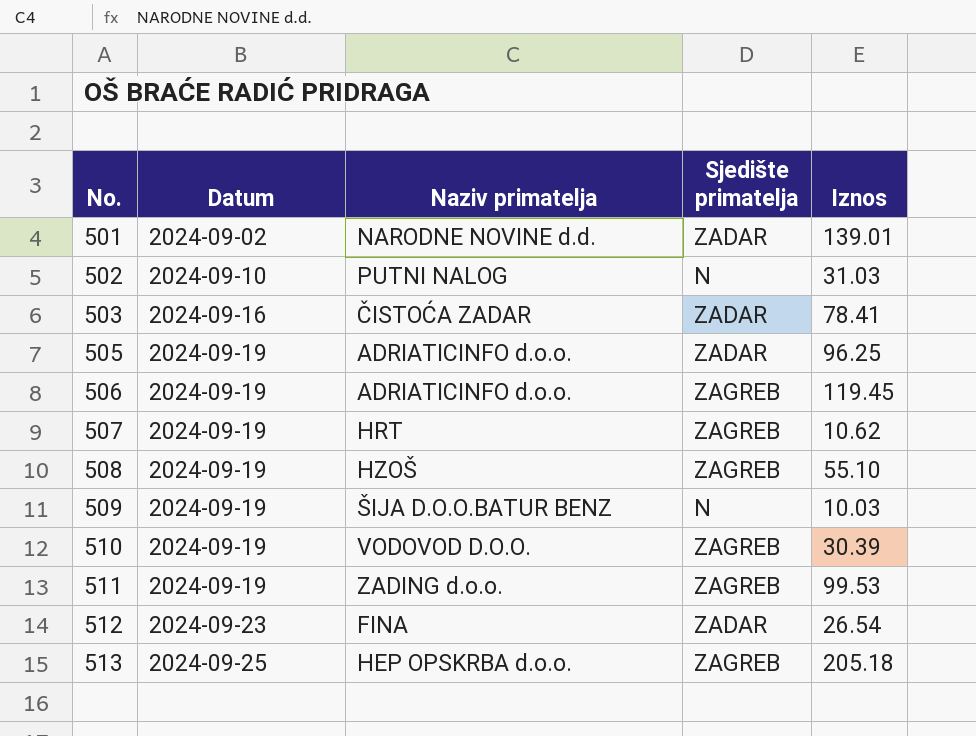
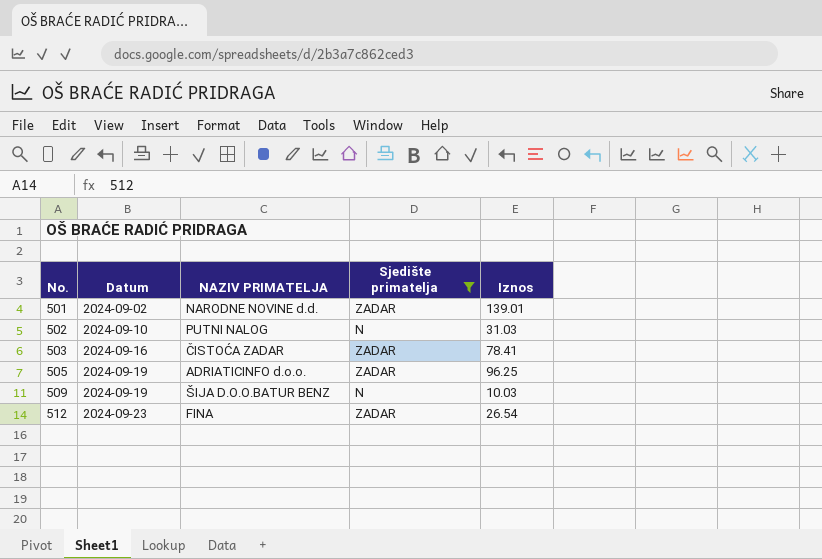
filter: none -> Sjedište primatelja != ZAGREB
column name: Naziv primatelja -> NAZIV PRIMATELJA

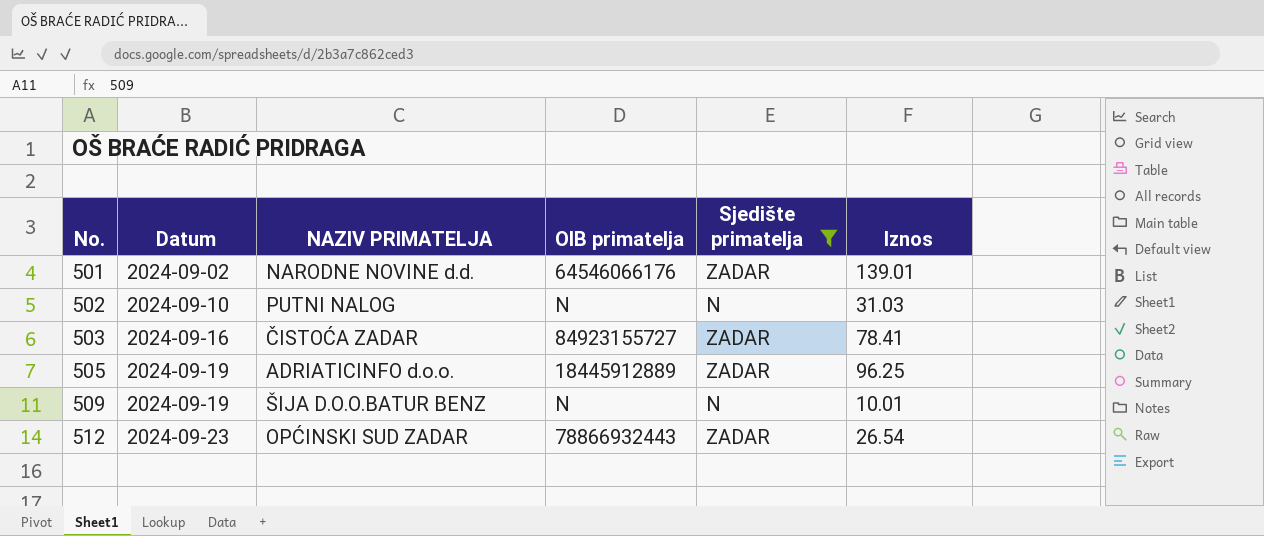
column OIB primatelja | position: none -> 4
509 | Iznos: 10.03 -> 10.01
512 | NAZIV PRIMATELJA: FINA -> OPĆINSKI SUD ZADAR

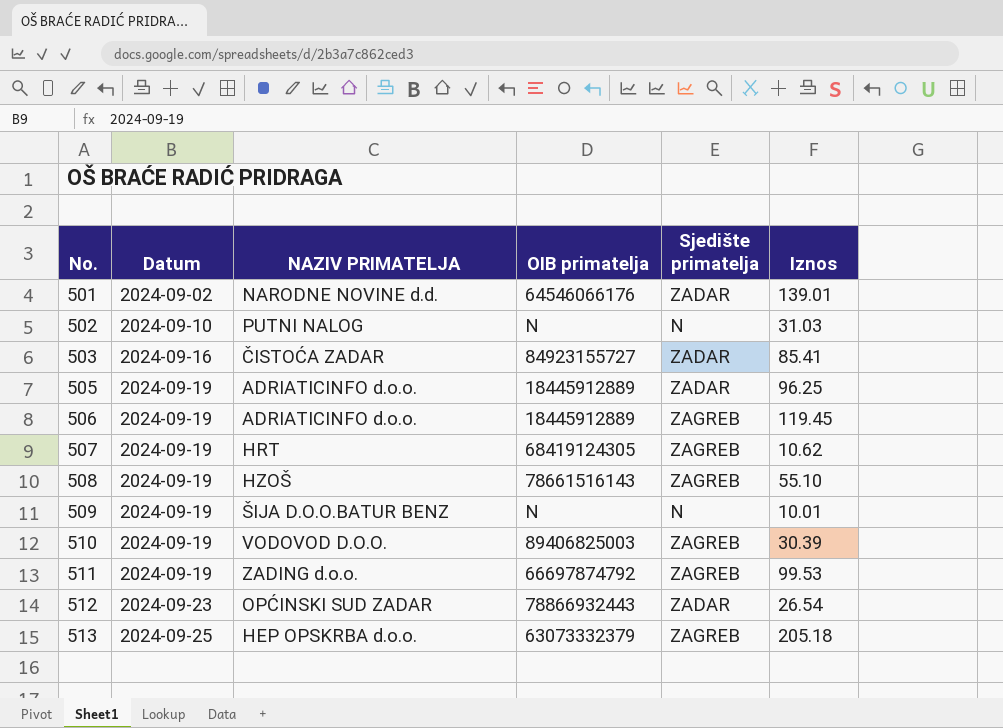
filter: Sjedište primatelja != ZAGREB -> none
503 | Iznos: 78.41 -> 85.41

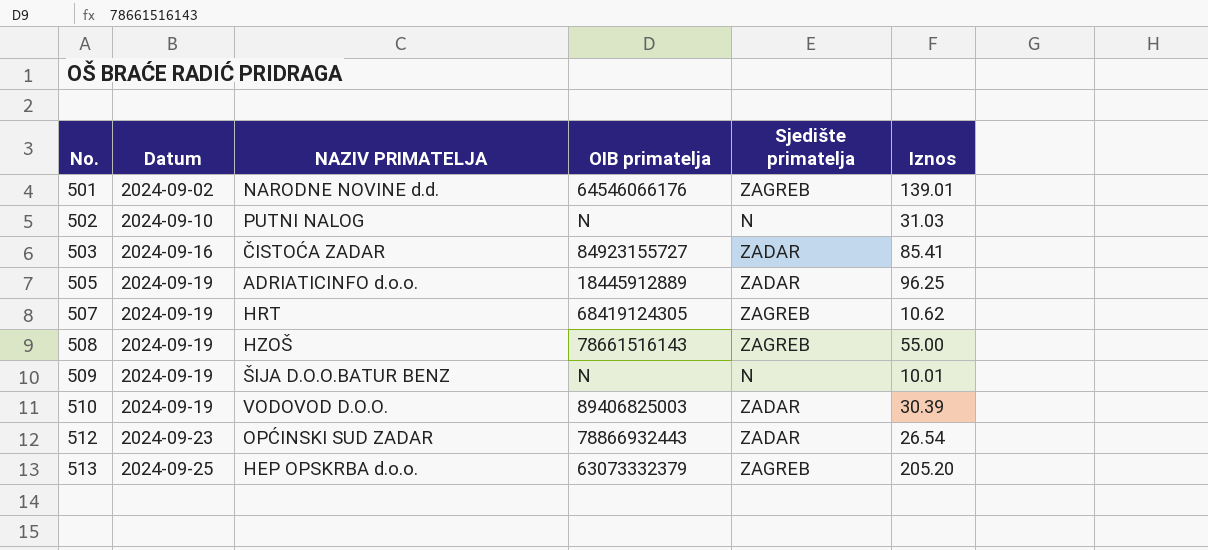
row 506: 2024-09-19 | ADRIATICINFO d.o.o. | 18445912889 | ZAGREB | 119.45 -> none
row 511: 2024-09-19 | ZADING d.o.o. | 66697874792 | ZAGREB | 99.53 -> none
501 | Sjedište primatelja: ZADAR -> ZAGREB
508 | Iznos: 55.10 -> 55.00
510 | Sjedište primatelja: ZAGREB -> ZADAR
513 | Iznos: 205.18 -> 205.20

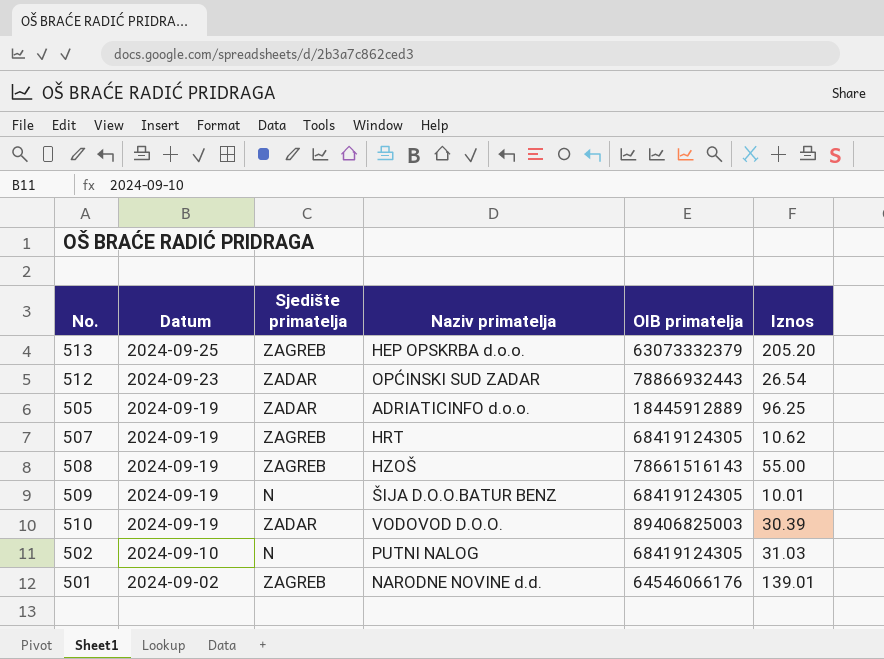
row order: No. ascending -> Datum descending
column Sjedište primatelja | position: 5 -> 3
column name: NAZIV PRIMATELJA -> Naziv primatelja
row 503: 2024-09-16 | ČISTOĆA ZADAR | 84923155727 | ZADAR | 85.41 -> none
509 | OIB primatelja: N -> 68419124305
502 | OIB primatelja: N -> 68419124305

